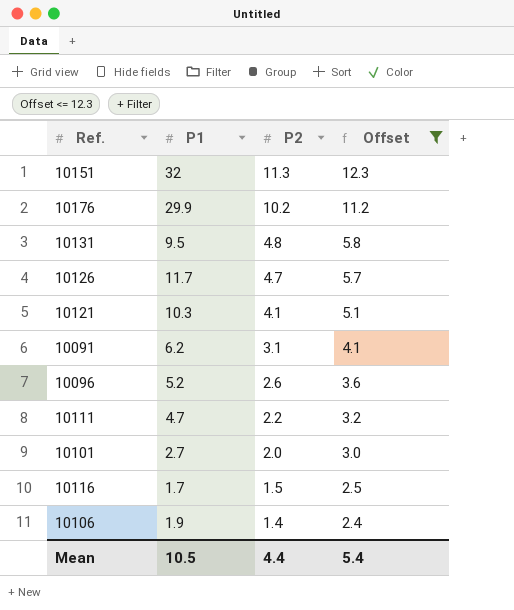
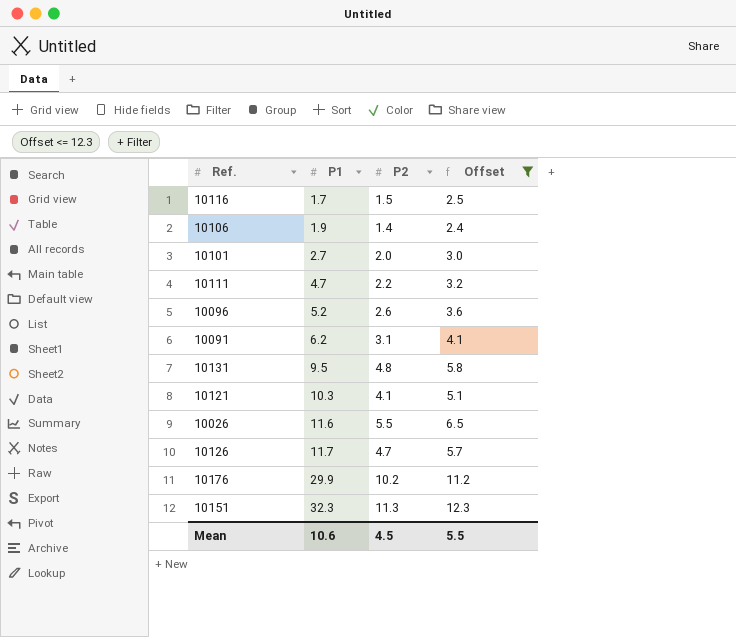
row order: P2 descending -> P1 ascending
row 10026: none -> 11.6 | 5.5 | 6.5
10151 | P1: 32 -> 32.3
Mean | P1: 10.5 -> 10.6
Mean | P2: 4.4 -> 4.5
Mean | Offset: 5.4 -> 5.5

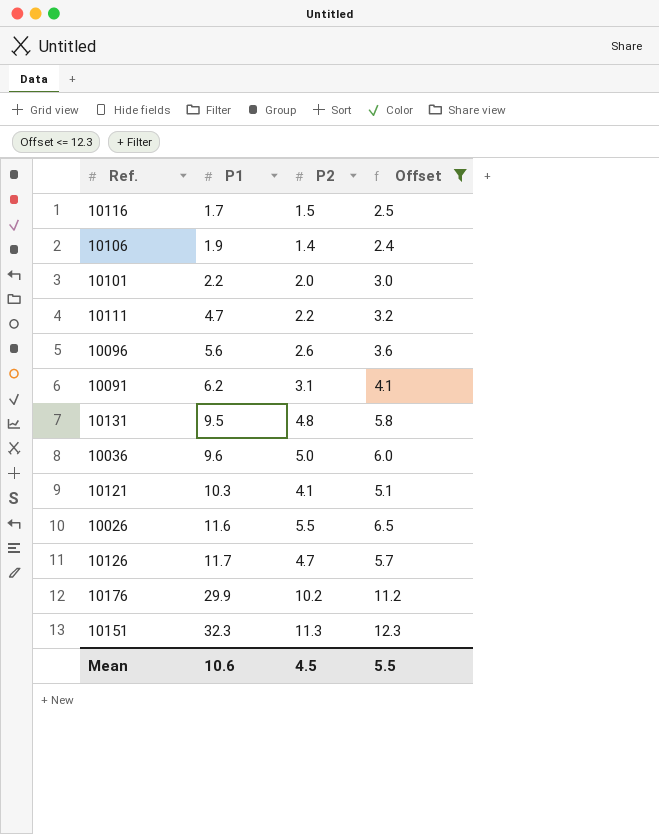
10101 | P1: 2.7 -> 2.2
10096 | P1: 5.2 -> 5.6
row 10036: none -> 9.6 | 5.0 | 6.0

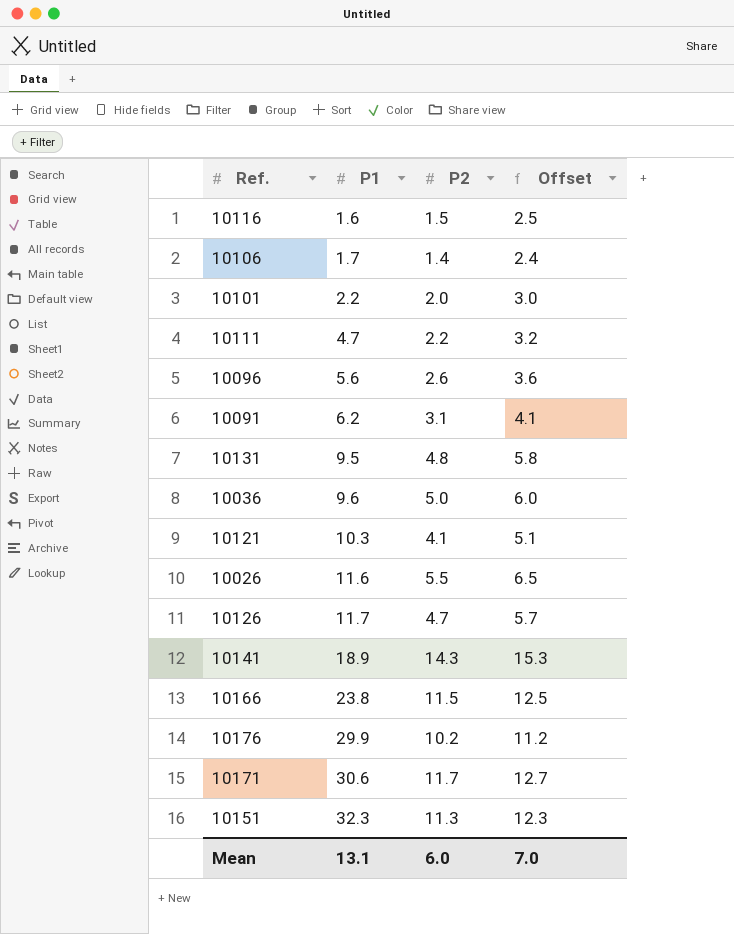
filter: Offset <= 12.3 -> none
10116 | P1: 1.7 -> 1.6
10106 | P1: 1.9 -> 1.7
Mean | P1: 10.6 -> 13.1
Mean | P2: 4.5 -> 6.0
Mean | Offset: 5.5 -> 7.0

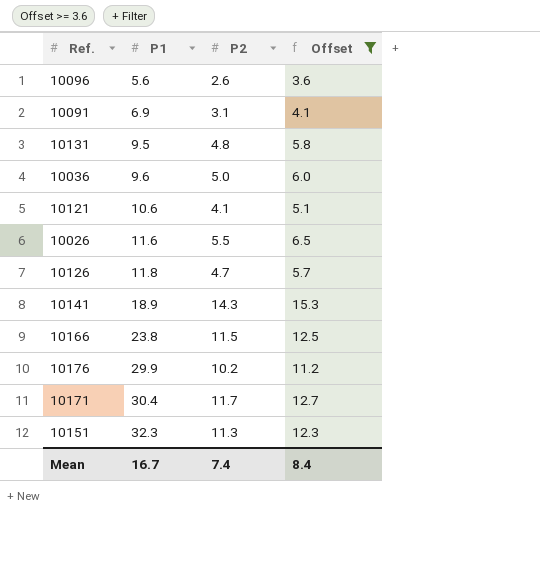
filter: none -> Offset >= 3.6
10091 | P1: 6.2 -> 6.9
10121 | P1: 10.3 -> 10.6
10126 | P1: 11.7 -> 11.8
10171 | P1: 30.6 -> 30.4
Mean | P1: 13.1 -> 16.7
Mean | P2: 6.0 -> 7.4
Mean | Offset: 7.0 -> 8.4

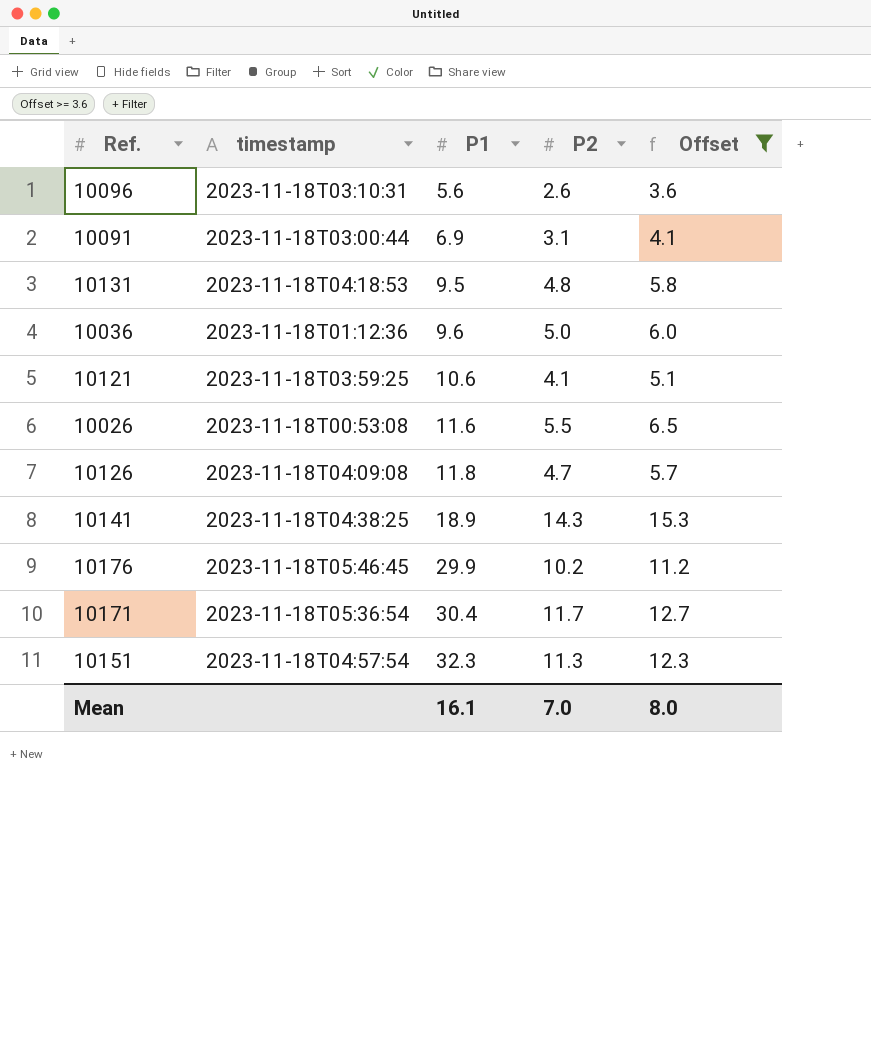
column timestamp | position: none -> 2
row 10166: 23.8 | 11.5 | 12.5 -> none
Mean | P1: 16.7 -> 16.1
Mean | P2: 7.4 -> 7.0
Mean | Offset: 8.4 -> 8.0

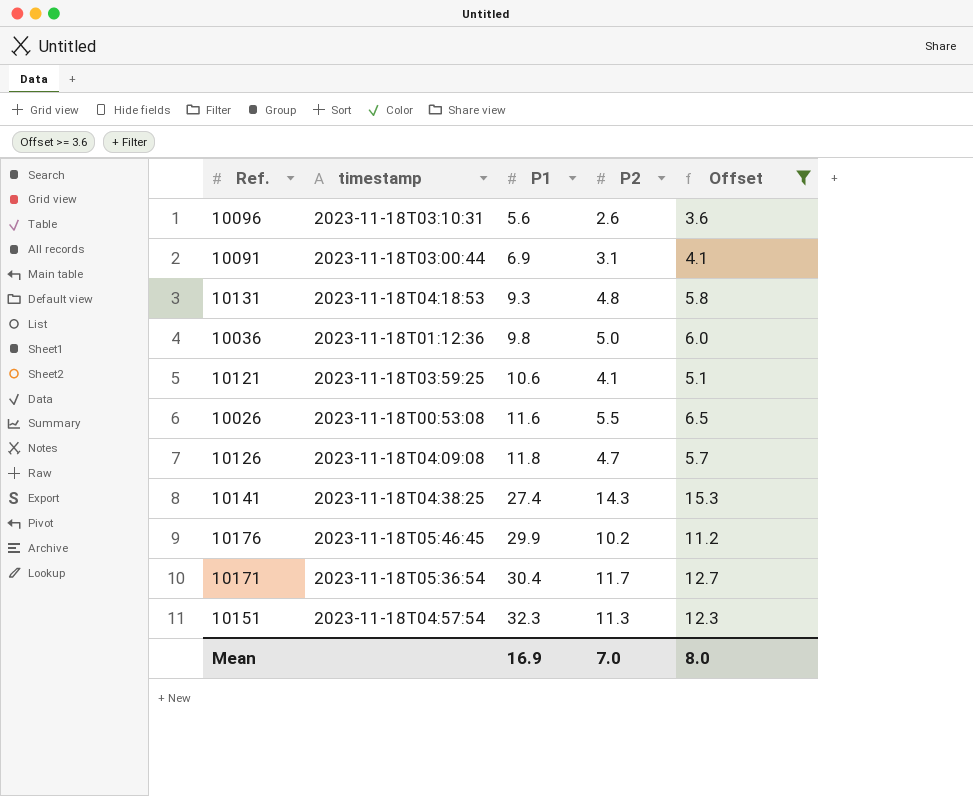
10131 | P1: 9.5 -> 9.3
10036 | P1: 9.6 -> 9.8
10141 | P1: 18.9 -> 27.4
Mean | P1: 16.1 -> 16.9

